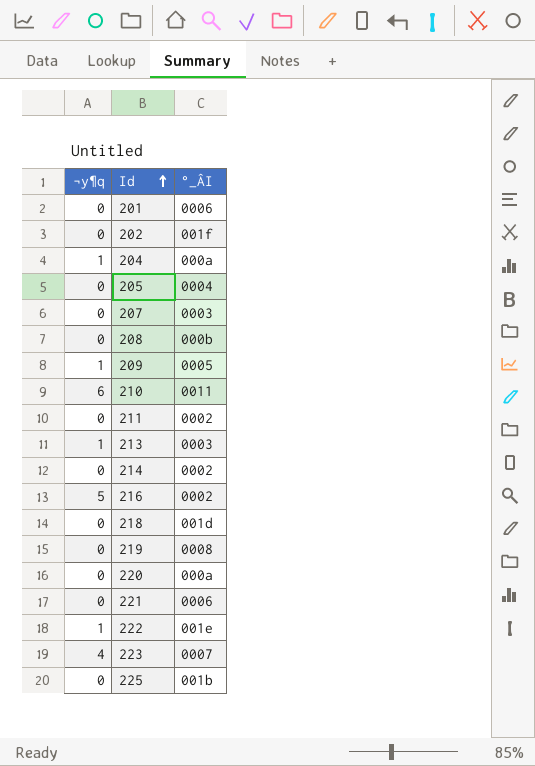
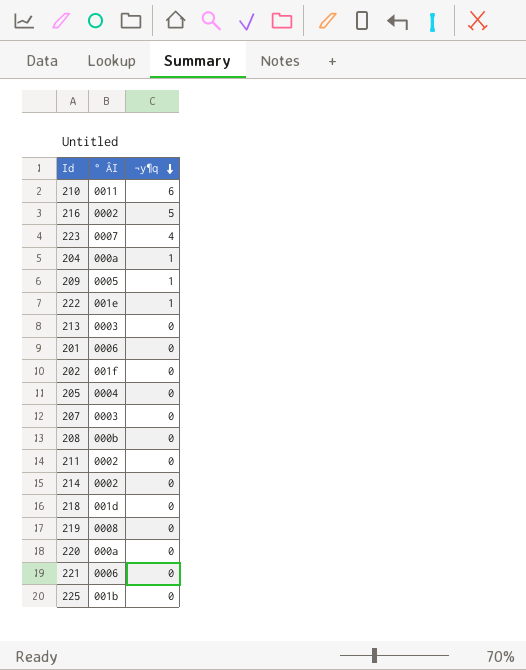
row order: Id ascending -> ¬y¶q descending
column name: °_ÂI -> ° ÂI
column ¬y¶q | position: 1 -> 3
213 | ¬y¶q: 1 -> 0

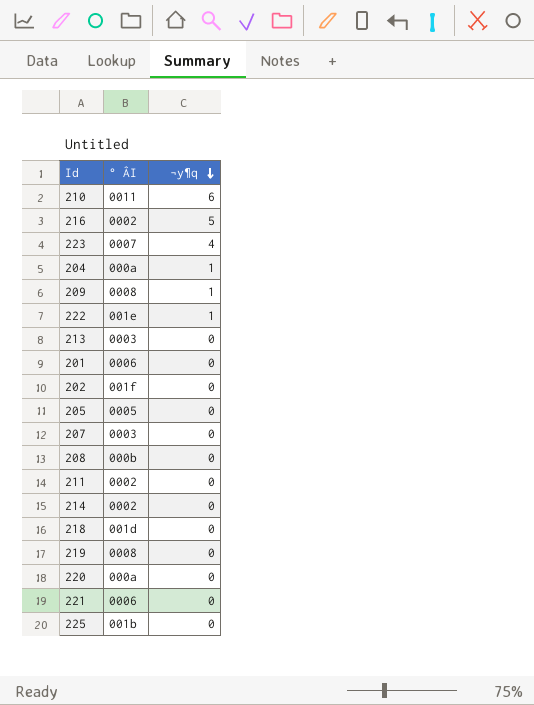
209 | ° ÂI: 0005 -> 0008
205 | ° ÂI: 0004 -> 0005

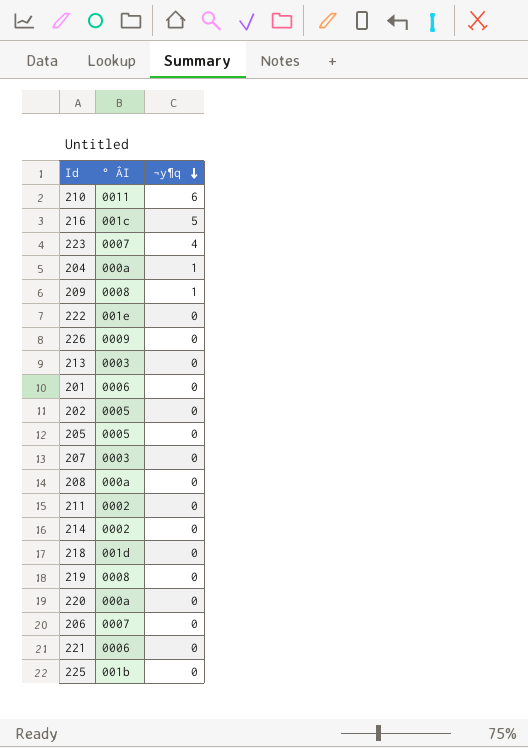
216 | ° ÂI: 0002 -> 001c
222 | ¬y¶q: 1 -> 0
row 226: none -> 0009 | 0
202 | ° ÂI: 001f -> 0005
208 | ° ÂI: 000b -> 000a
row 206: none -> 0007 | 0

